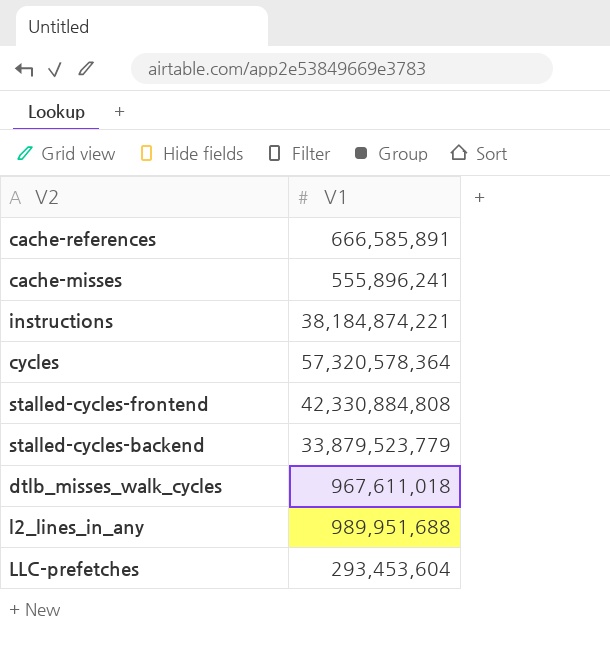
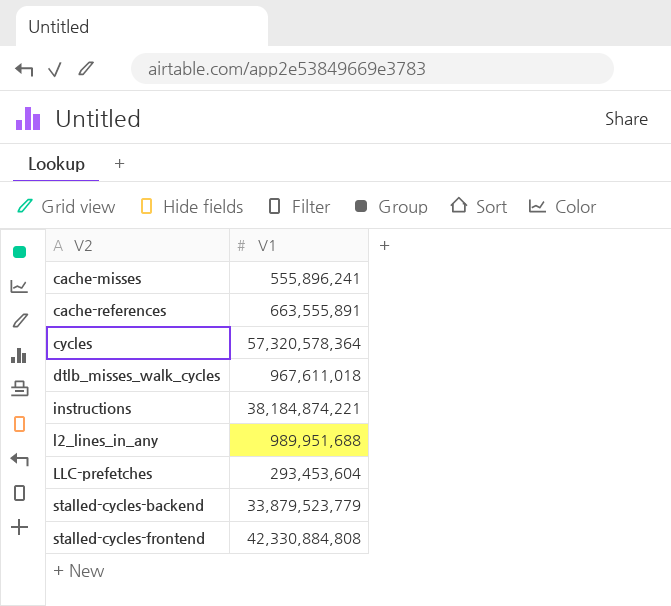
row order: none -> V2 ascending
cache-references | V1: 666,585,891 -> 663,555,891

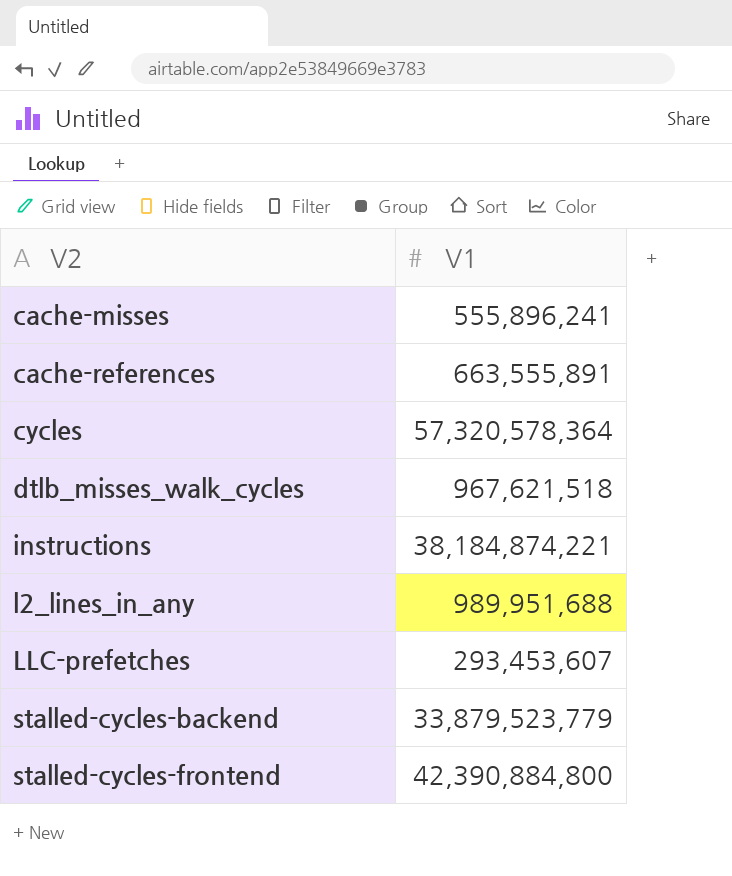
dtlb_misses_walk_cycles | V1: 967,611,018 -> 967,621,518
LLC-prefetches | V1: 293,453,604 -> 293,453,607
stalled-cycles-frontend | V1: 42,330,884,808 -> 42,390,884,800

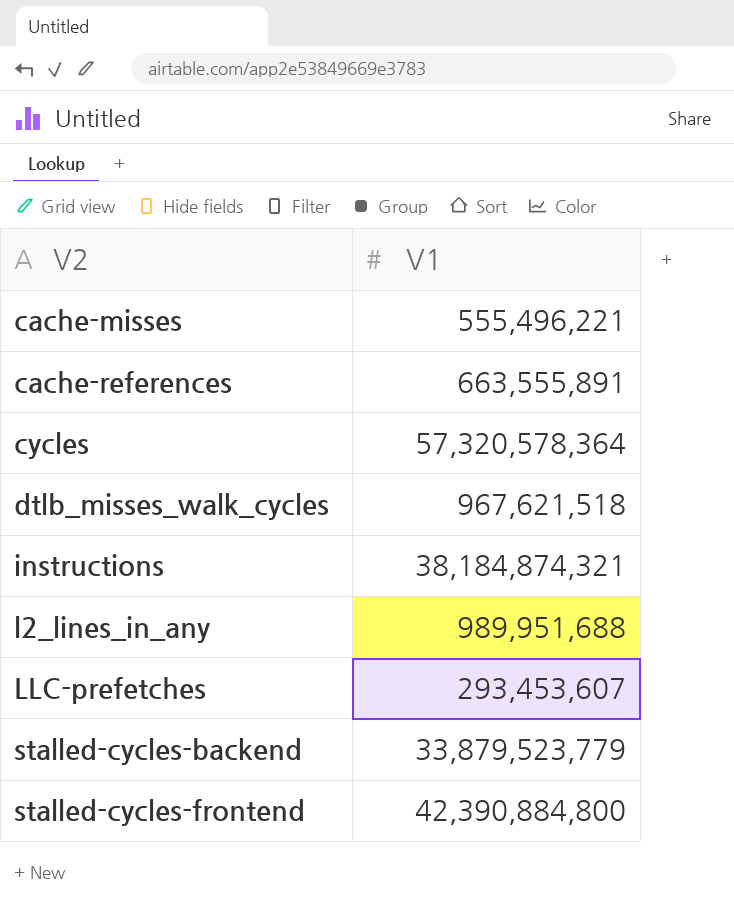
cache-misses | V1: 555,896,241 -> 555,496,221
instructions | V1: 38,184,874,221 -> 38,184,874,321

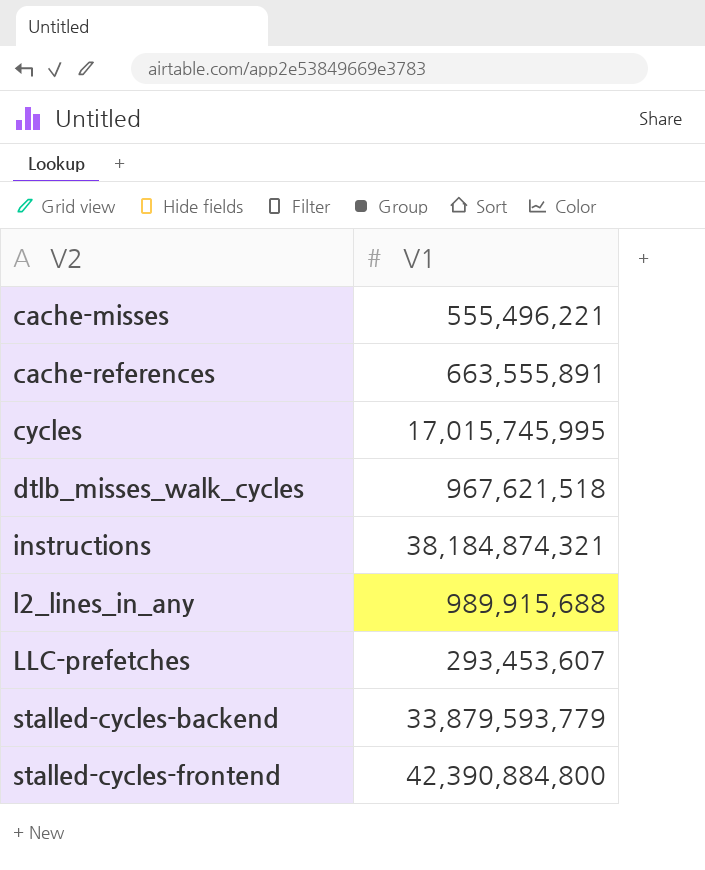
cycles | V1: 57,320,578,364 -> 17,015,745,995
l2_lines_in_any | V1: 989,951,688 -> 989,915,688
stalled-cycles-backend | V1: 33,879,523,779 -> 33,879,593,779

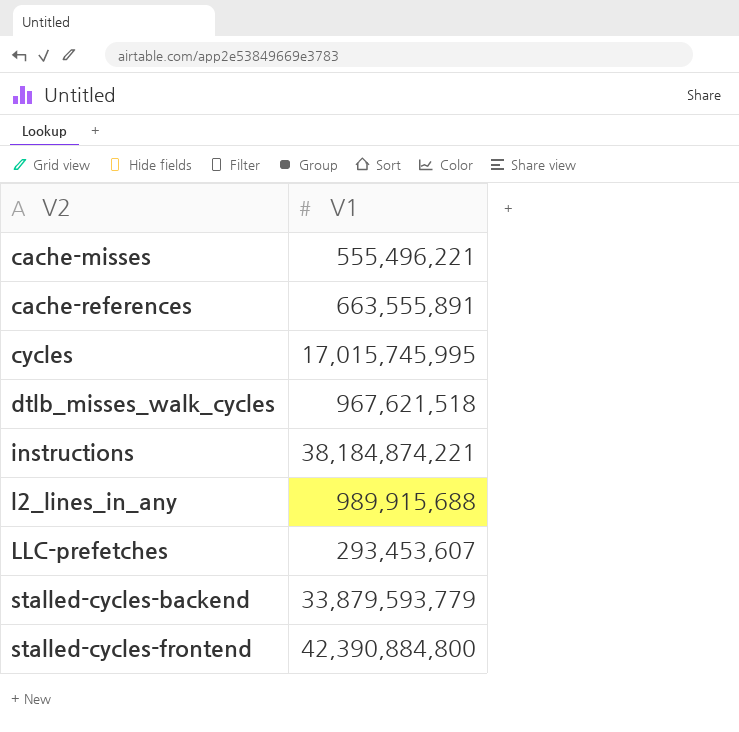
instructions | V1: 38,184,874,321 -> 38,184,874,221

